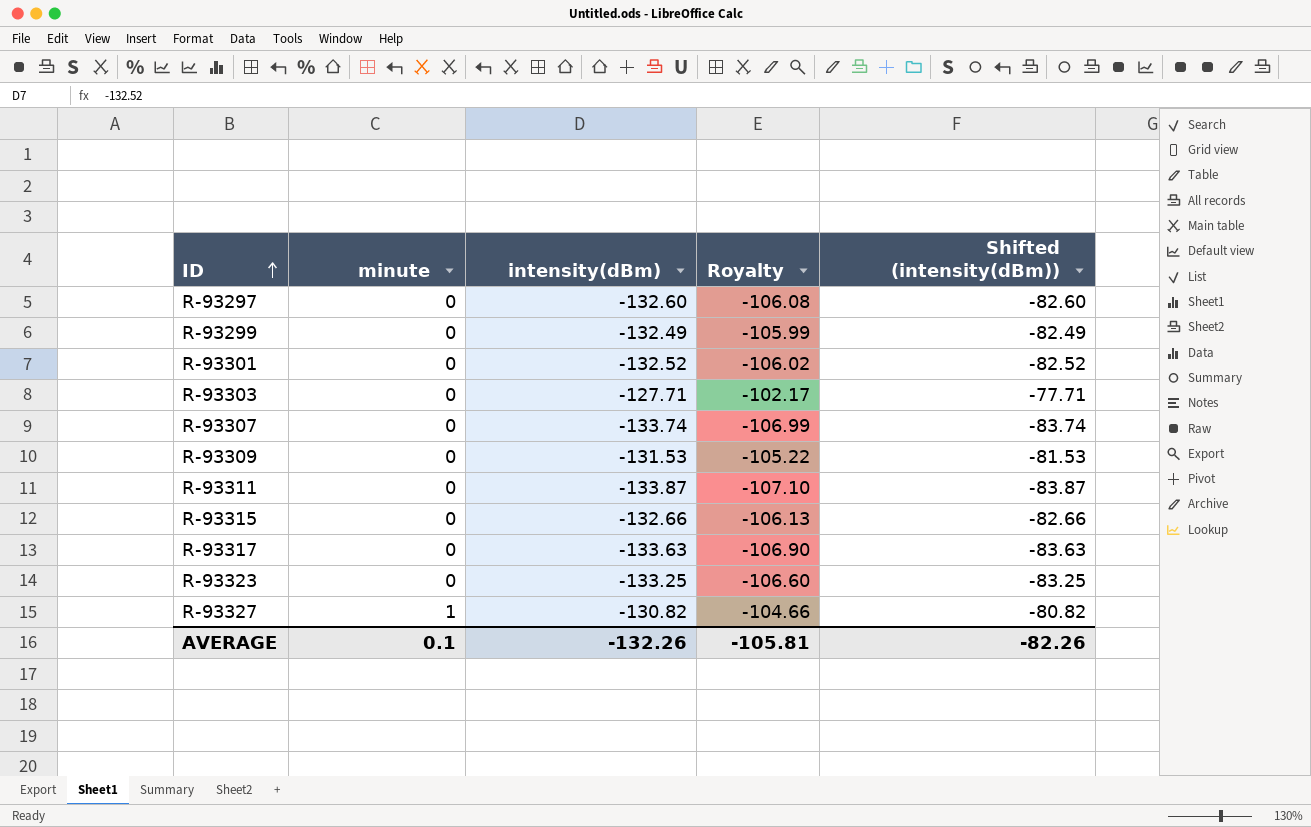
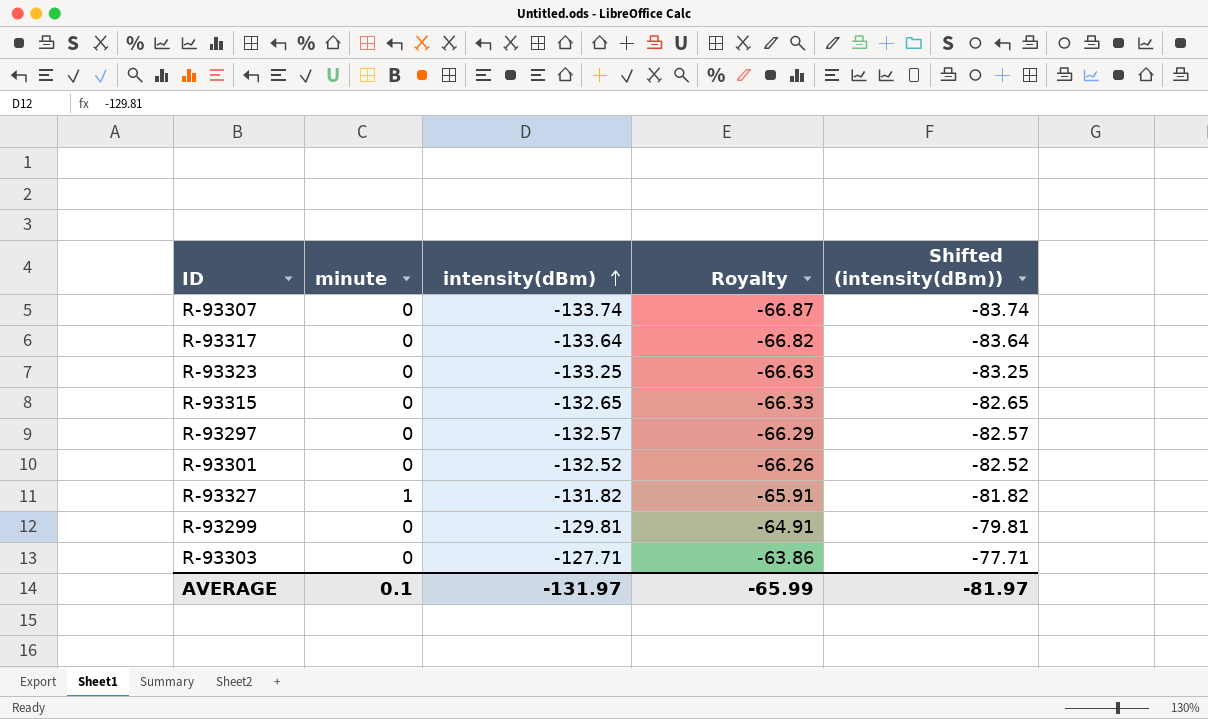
row order: ID ascending -> intensity(dBm) ascending
column Royalty | formula: [intensity(dBm)] * 0.8 -> [intensity(dBm)] * 0.5
row R-93309: 0 | -131.53 | -105.22 | -81.53 -> none
row R-93311: 0 | -133.87 | -107.10 | -83.87 -> none
R-93317 | intensity(dBm): -133.63 -> -133.64
R-93317 | Shifted (intensity(dBm)): -83.63 -> -83.64
R-93315 | intensity(dBm): -132.66 -> -132.65
R-93315 | Shifted (intensity(dBm)): -82.66 -> -82.65
R-93297 | intensity(dBm): -132.60 -> -132.57
R-93297 | Shifted (intensity(dBm)): -82.60 -> -82.57
R-93327 | intensity(dBm): -130.82 -> -131.82
R-93327 | Shifted (intensity(dBm)): -80.82 -> -81.82
R-93299 | intensity(dBm): -132.49 -> -129.81
R-93299 | Shifted (intensity(dBm)): -82.49 -> -79.81
AVERAGE | intensity(dBm): -132.26 -> -131.97
AVERAGE | Royalty: -105.81 -> -65.99
AVERAGE | Shifted (intensity(dBm)): -82.26 -> -81.97

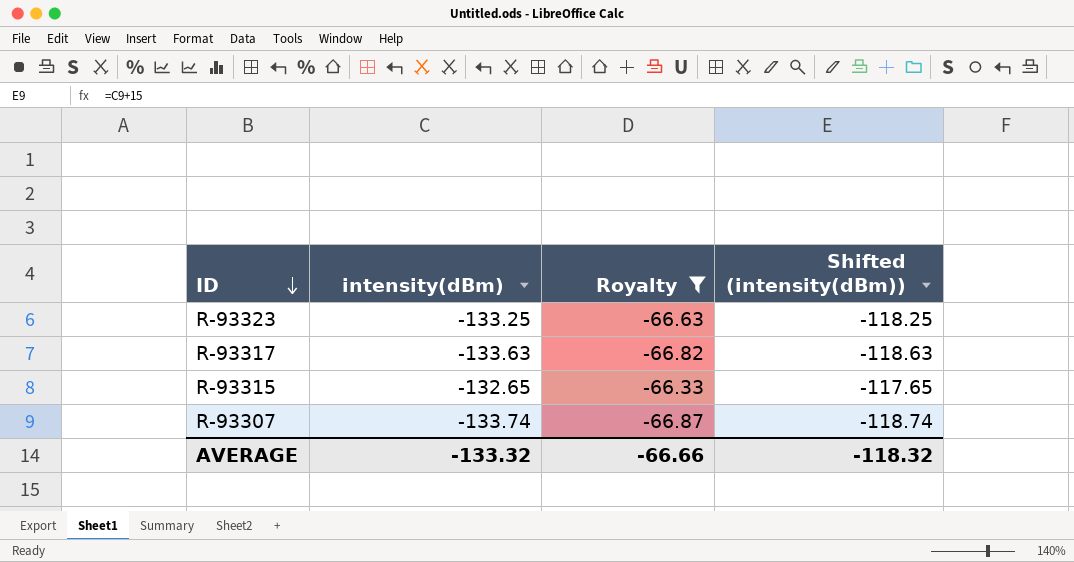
filter: none -> Royalty <= -66.33
row order: intensity(dBm) ascending -> ID descending
column minute | position: 2 -> none
column Shifted (intensity(dBm)) | formula: [intensity(dBm)] + 50 -> [intensity(dBm)] + 15
R-93317 | intensity(dBm): -133.64 -> -133.63
AVERAGE | intensity(dBm): -131.97 -> -133.32
AVERAGE | Royalty: -65.99 -> -66.66
AVERAGE | Shifted (intensity(dBm)): -81.97 -> -118.32

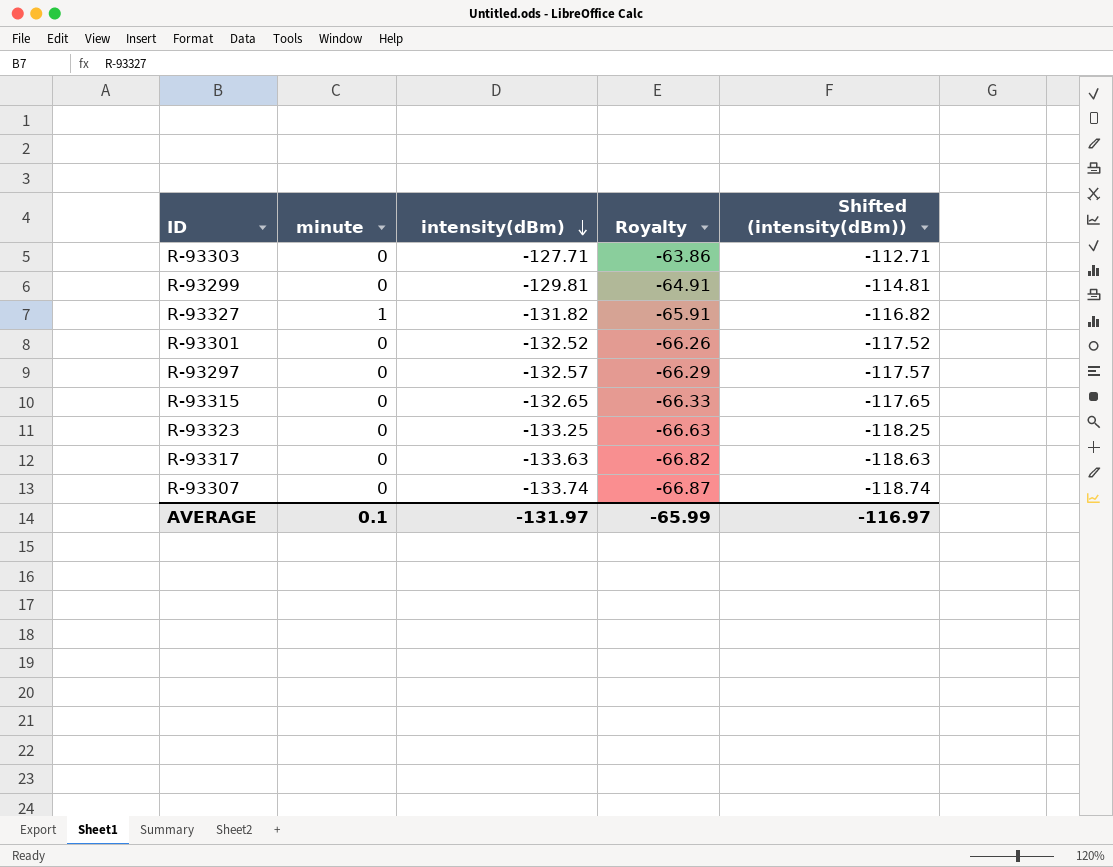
filter: Royalty <= -66.33 -> none
row order: ID descending -> intensity(dBm) descending
column minute | position: none -> 2
AVERAGE | intensity(dBm): -133.32 -> -131.97
AVERAGE | Royalty: -66.66 -> -65.99
AVERAGE | Shifted (intensity(dBm)): -118.32 -> -116.97

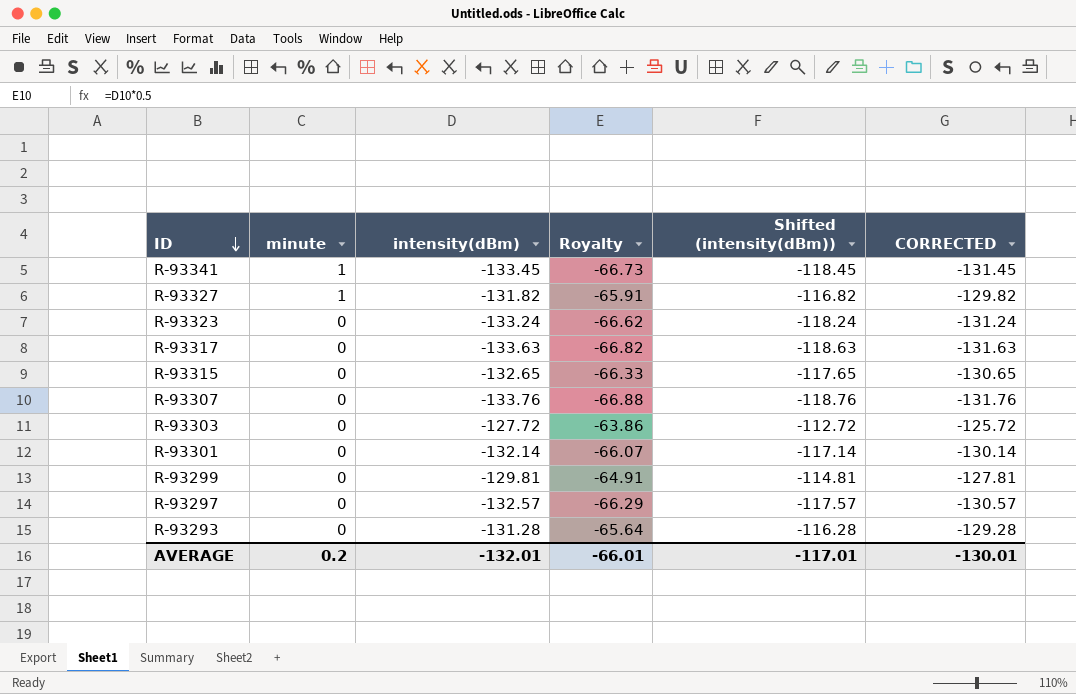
row order: intensity(dBm) descending -> ID descending
column CORRECTED | formula: none -> [intensity(dBm)] + 2
row R-93341: none -> 1 | -133.45 | -66.73 | -118.45 | -131.45
R-93323 | intensity(dBm): -133.25 -> -133.24
R-93323 | Royalty: -66.63 -> -66.62
R-93323 | Shifted (intensity(dBm)): -118.25 -> -118.24
R-93307 | intensity(dBm): -133.74 -> -133.76
R-93307 | Royalty: -66.87 -> -66.88
R-93307 | Shifted (intensity(dBm)): -118.74 -> -118.76
R-93303 | intensity(dBm): -127.71 -> -127.72
R-93303 | Shifted (intensity(dBm)): -112.71 -> -112.72
R-93301 | intensity(dBm): -132.52 -> -132.14
R-93301 | Royalty: -66.26 -> -66.07
R-93301 | Shifted (intensity(dBm)): -117.52 -> -117.14
row R-93293: none -> 0 | -131.28 | -65.64 | -116.28 | -129.28
AVERAGE | minute: 0.1 -> 0.2
AVERAGE | intensity(dBm): -131.97 -> -132.01
AVERAGE | Royalty: -65.99 -> -66.01
AVERAGE | Shifted (intensity(dBm)): -116.97 -> -117.01

